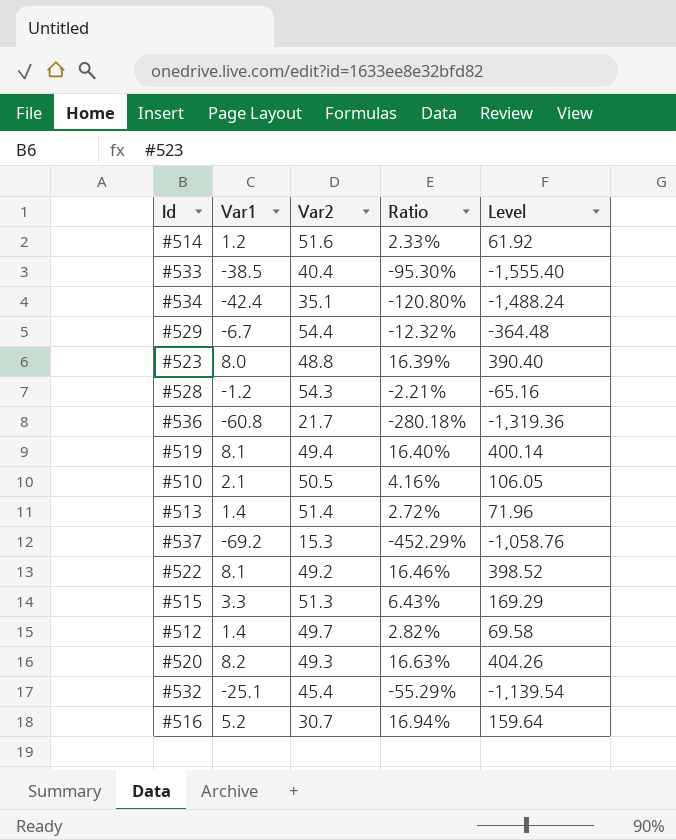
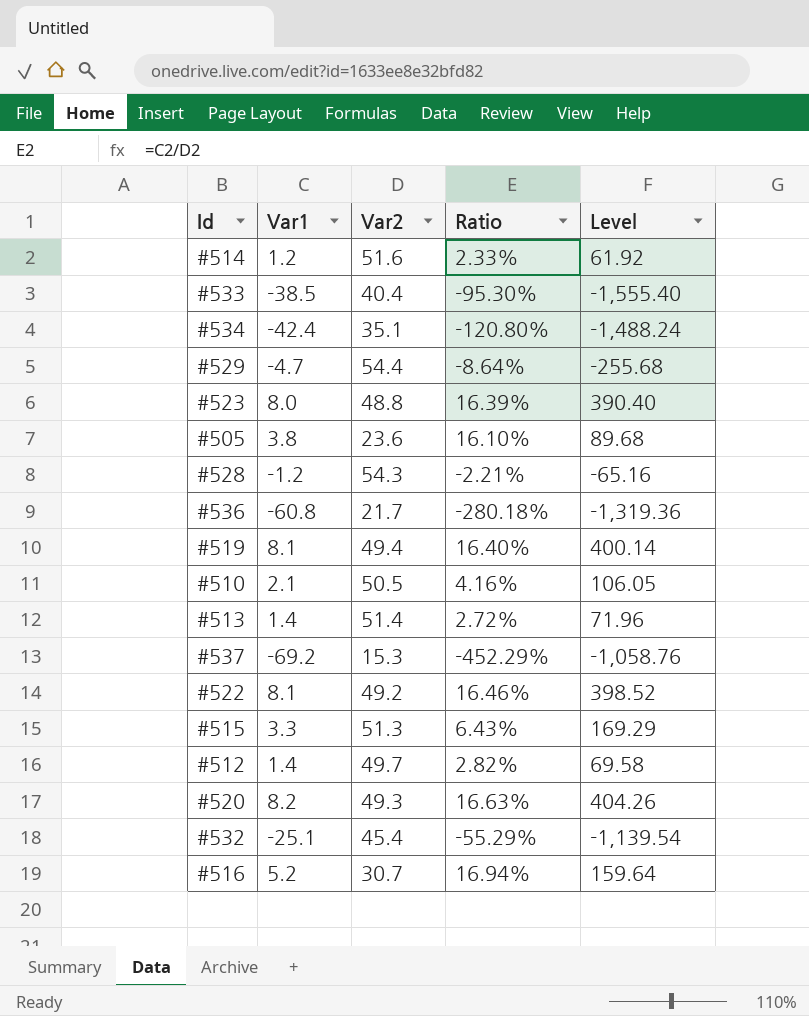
#529 | Var1: -6.7 -> -4.7
#529 | Ratio: -12.32% -> -8.64%
#529 | Level: -364.48 -> -255.68
row #505: none -> 3.8 | 23.6 | 16.10% | 89.68

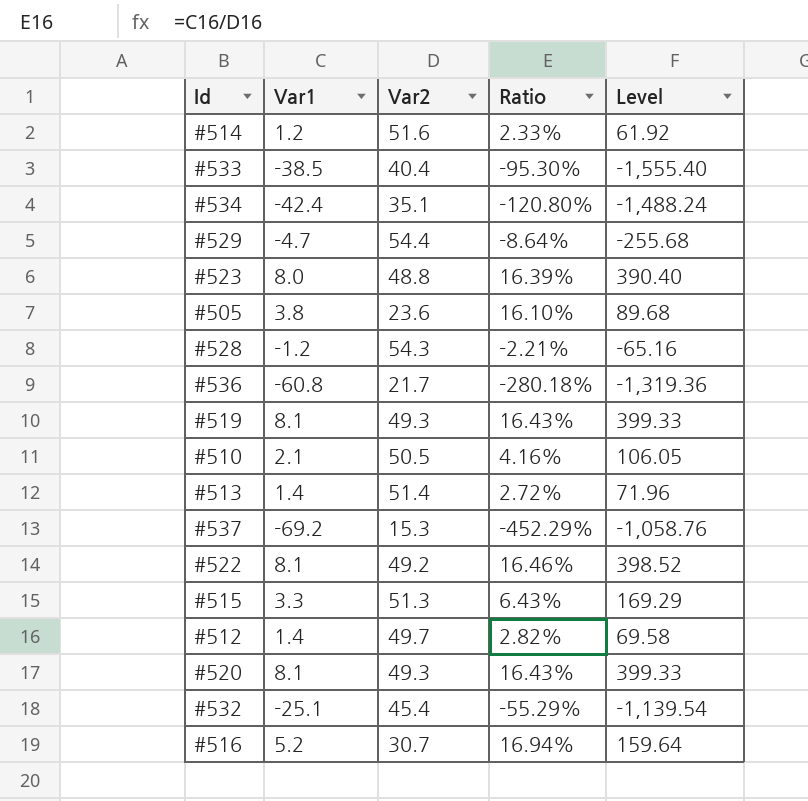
#519 | Var2: 49.4 -> 49.3
#519 | Ratio: 16.40% -> 16.43%
#519 | Level: 400.14 -> 399.33
#520 | Var1: 8.2 -> 8.1
#520 | Ratio: 16.63% -> 16.43%
#520 | Level: 404.26 -> 399.33

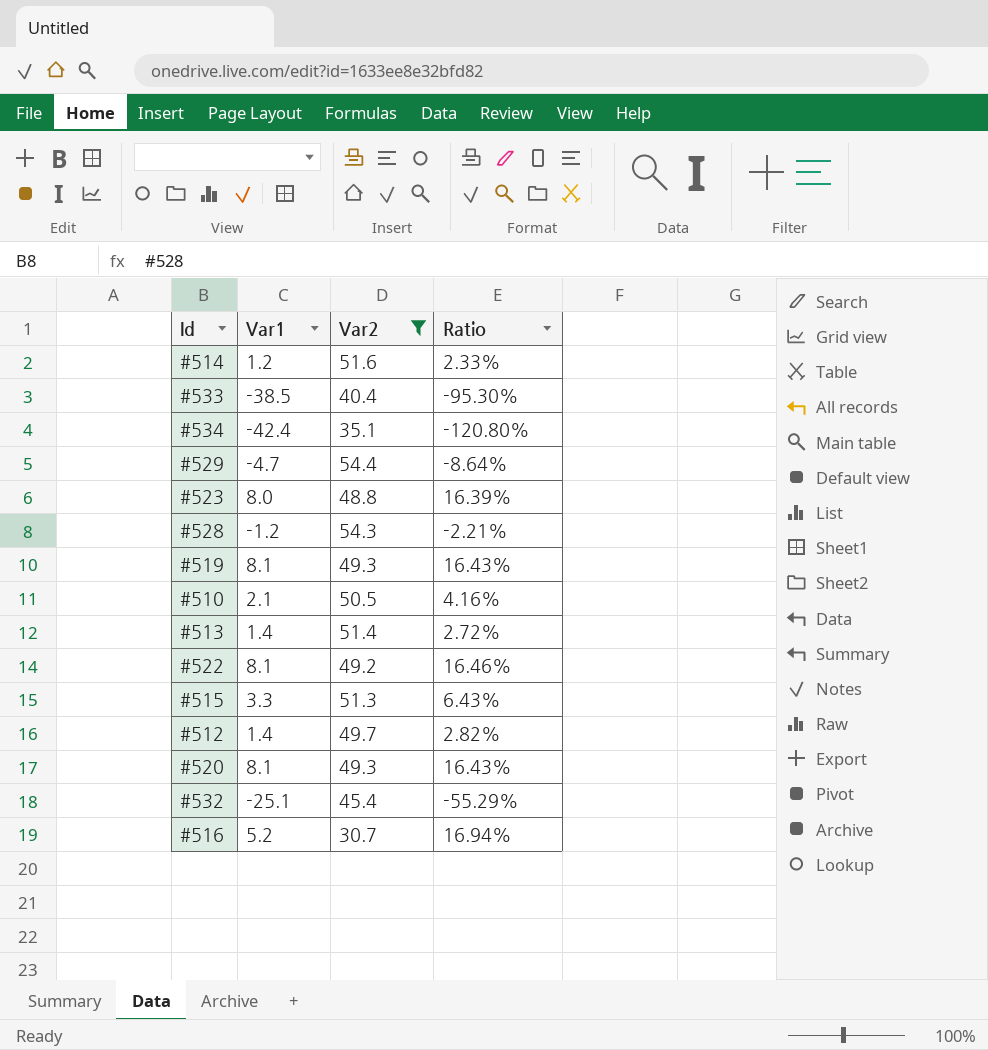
filter: none -> Var2 >= 30.7
column Level | formula: [Var1] * [Var2] -> none

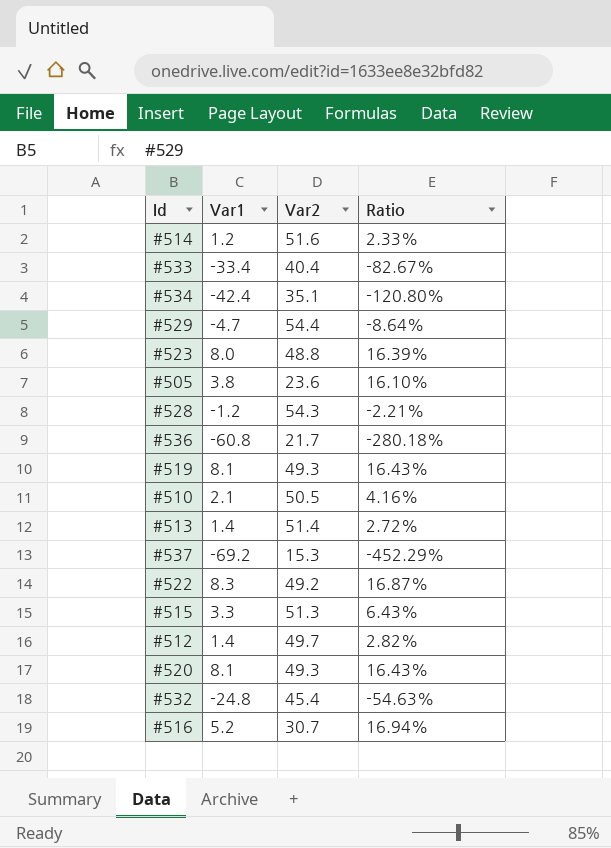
filter: Var2 >= 30.7 -> none
#533 | Var1: -38.5 -> -33.4
#533 | Ratio: -95.30% -> -82.67%
#522 | Var1: 8.1 -> 8.3
#522 | Ratio: 16.46% -> 16.87%
#532 | Var1: -25.1 -> -24.8
#532 | Ratio: -55.29% -> -54.63%

